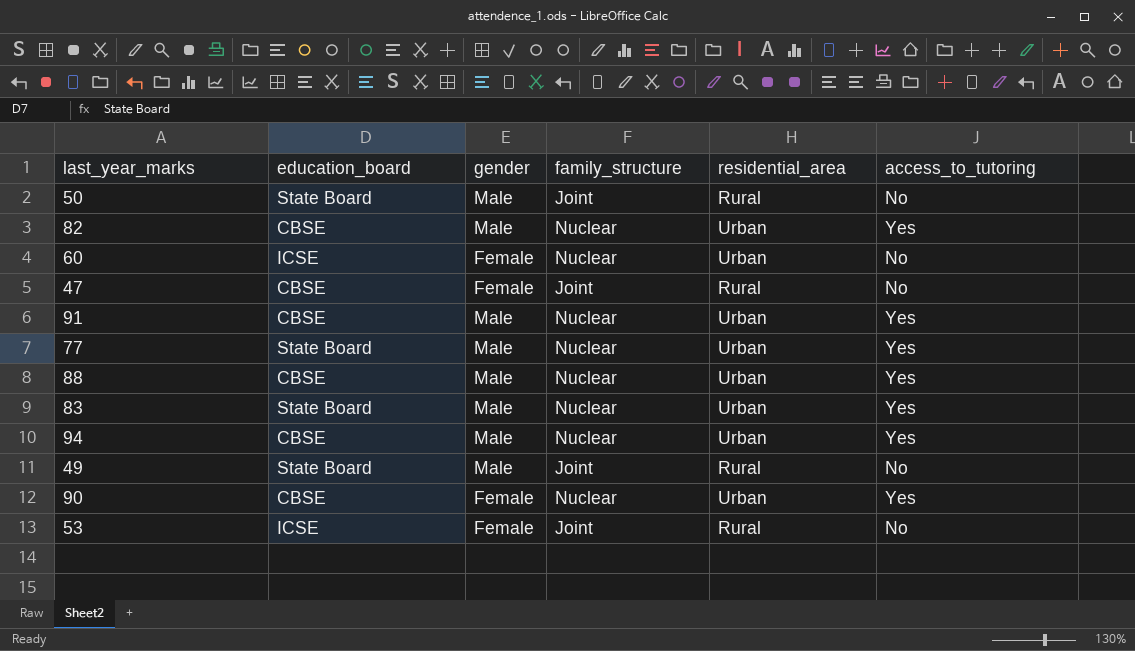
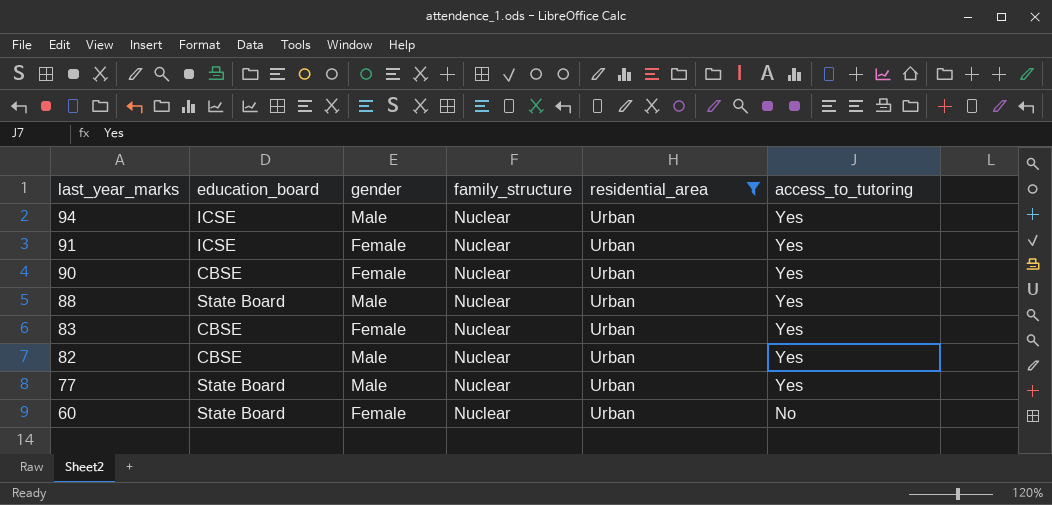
filter: none -> residential_area = Urban
row order: none -> last_year_marks descending
94 | education_board: CBSE -> ICSE
91 | education_board: CBSE -> ICSE
91 | gender: Male -> Female
88 | education_board: CBSE -> State Board
83 | education_board: State Board -> CBSE
83 | gender: Male -> Female
60 | education_board: ICSE -> State Board

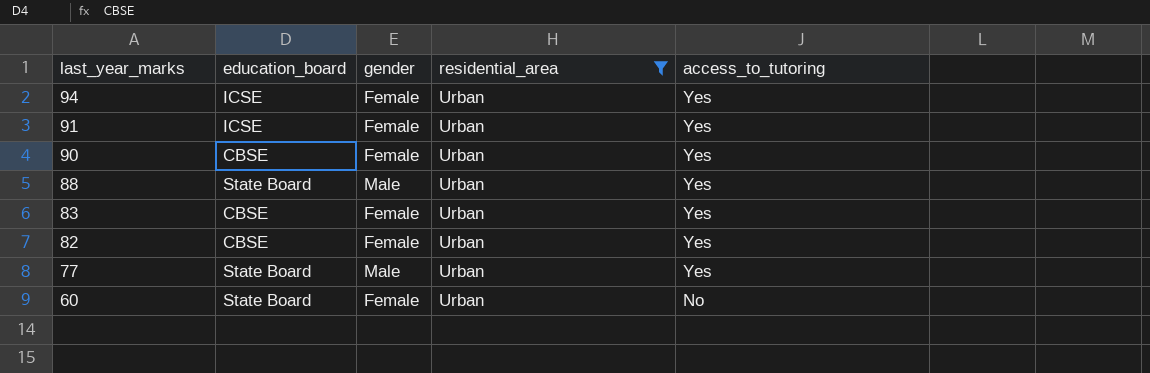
column family_structure | position: 4 -> none
94 | gender: Male -> Female
82 | gender: Male -> Female

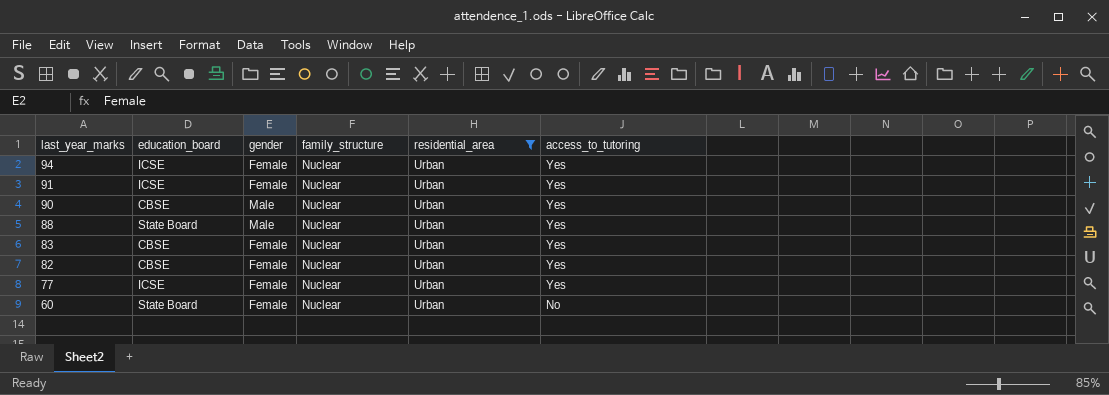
column family_structure | position: none -> 4
90 | gender: Female -> Male
77 | education_board: State Board -> ICSE
77 | gender: Male -> Female

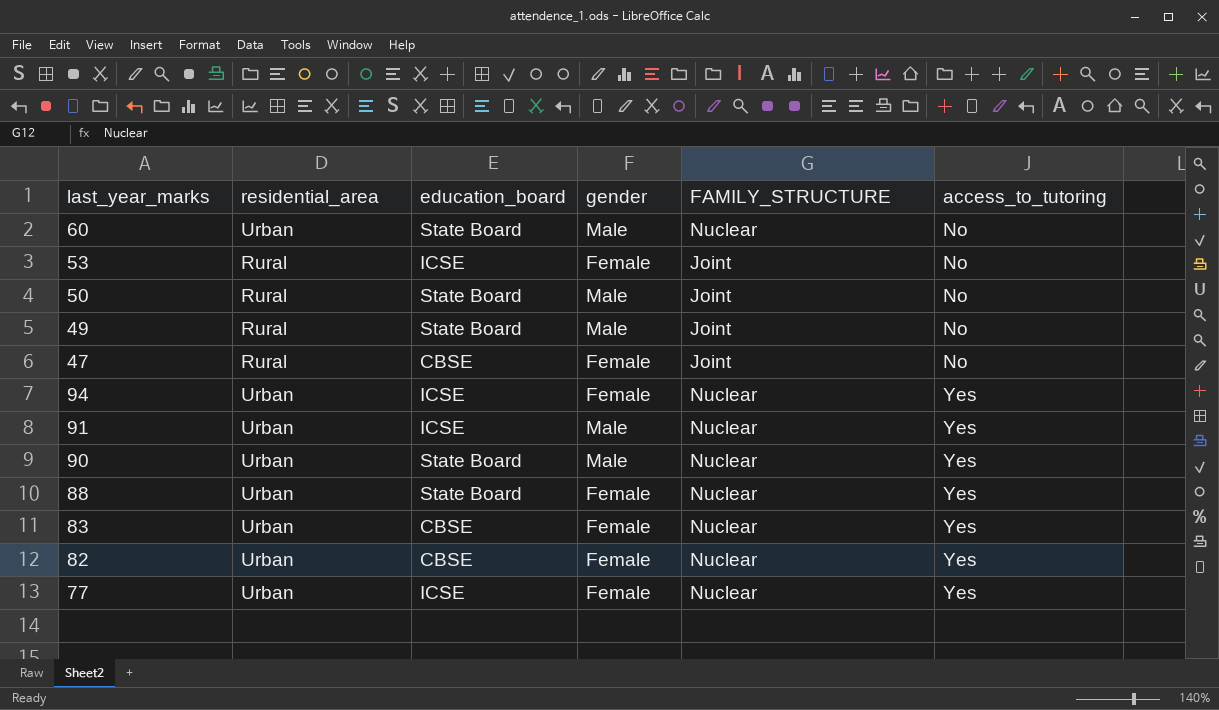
filter: residential_area = Urban -> none
row order: last_year_marks descending -> access_to_tutoring ascending
column residential_area | position: 5 -> 2
column name: family_structure -> FAMILY_STRUCTURE
60 | gender: Female -> Male
91 | gender: Female -> Male
90 | education_board: CBSE -> State Board
88 | gender: Male -> Female

